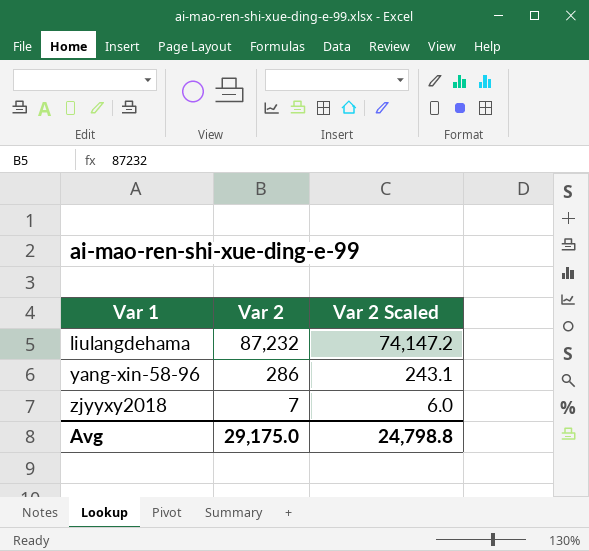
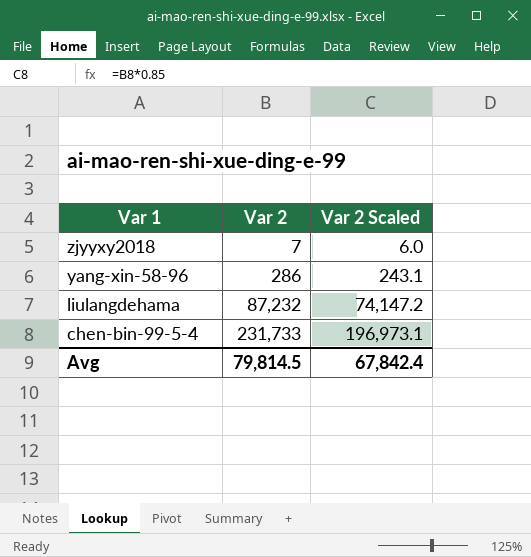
row order: Var 1 ascending -> Var 1 descending
row chen-bin-99-5-4: none -> 231,733 | 196,973.1
Avg | Var 2: 29,175.0 -> 79,814.5
Avg | Var 2 Scaled: 24,798.8 -> 67,842.4

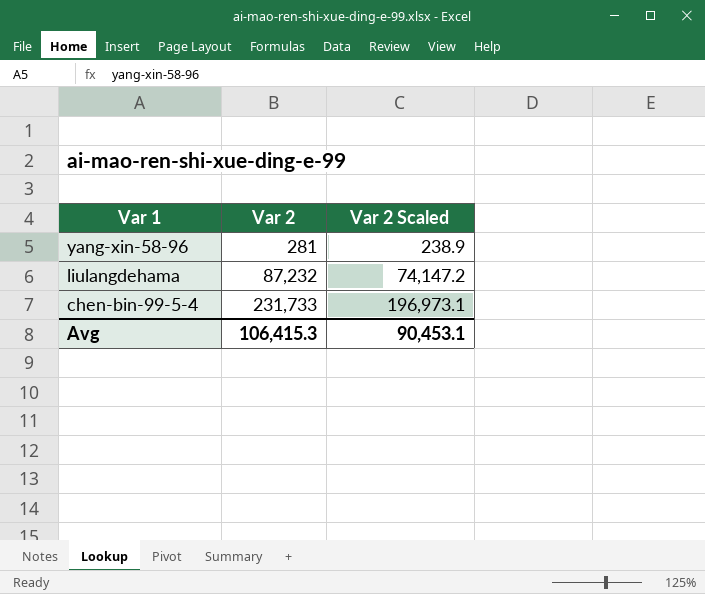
row zjyyxy2018: 7 | 6.0 -> none
yang-xin-58-96 | Var 2: 286 -> 281
yang-xin-58-96 | Var 2 Scaled: 243.1 -> 238.9
Avg | Var 2: 79,814.5 -> 106,415.3
Avg | Var 2 Scaled: 67,842.4 -> 90,453.1

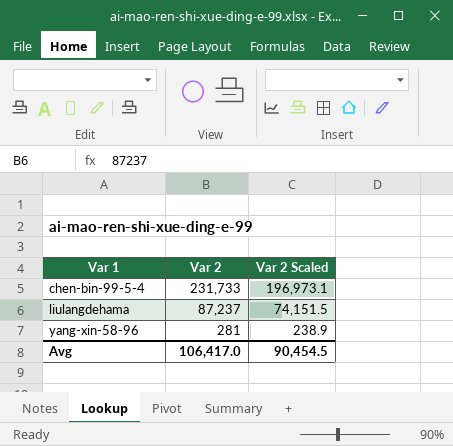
row order: Var 1 descending -> Var 1 ascending
liulangdehama | Var 2: 87,232 -> 87,237
liulangdehama | Var 2 Scaled: 74,147.2 -> 74,151.5
Avg | Var 2: 106,415.3 -> 106,417.0
Avg | Var 2 Scaled: 90,453.1 -> 90,454.5

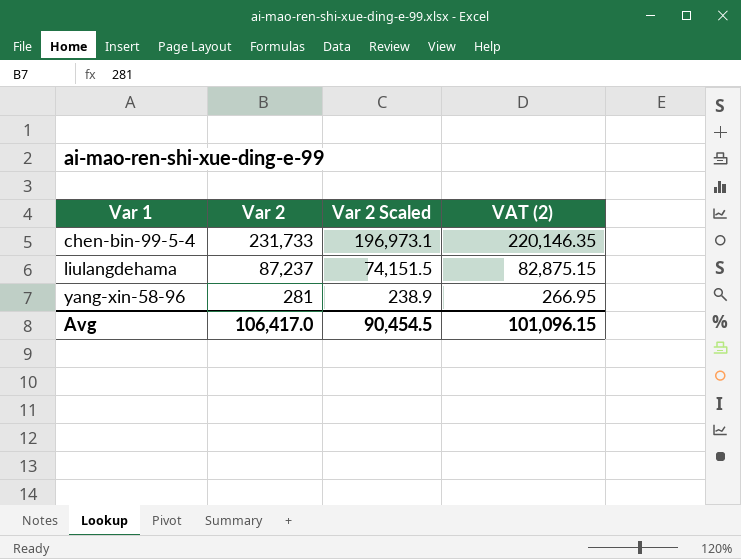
column VAT (2) | formula: none -> [Var 2] * 0.95

